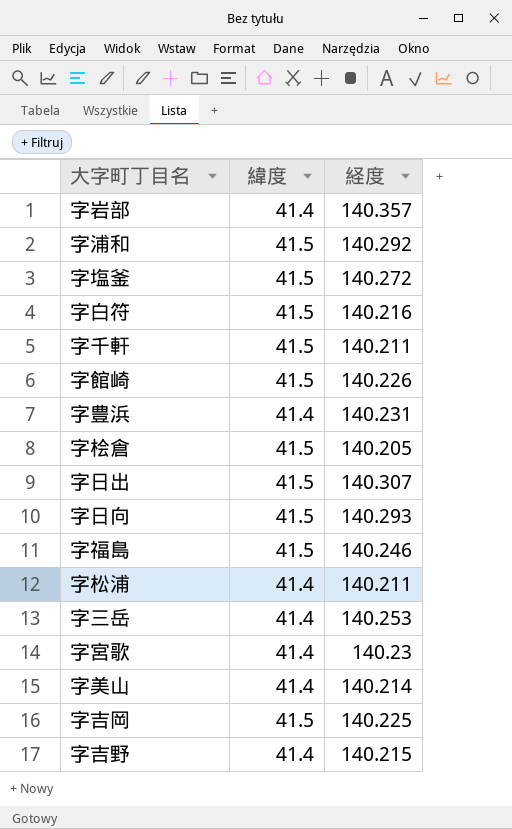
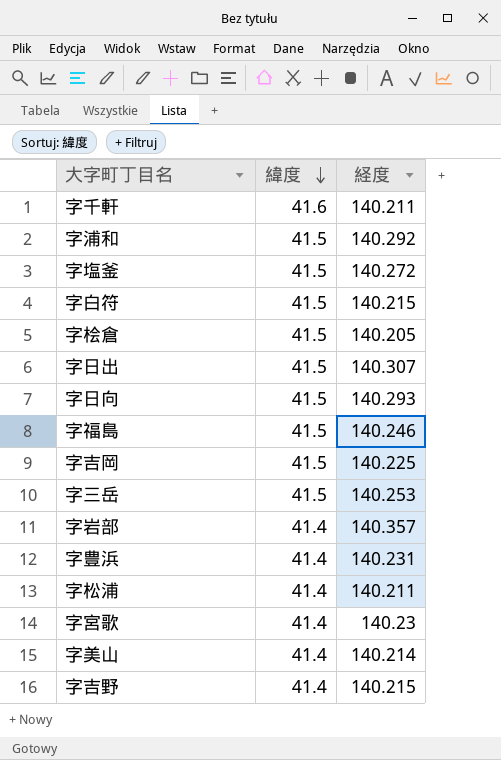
row order: none -> 緯度 descending
row 字館崎: 41.5 | 140.226 -> none
字千軒 | 緯度: 41.5 -> 41.6
字白符 | 経度: 140.216 -> 140.215
字三岳 | 緯度: 41.4 -> 41.5

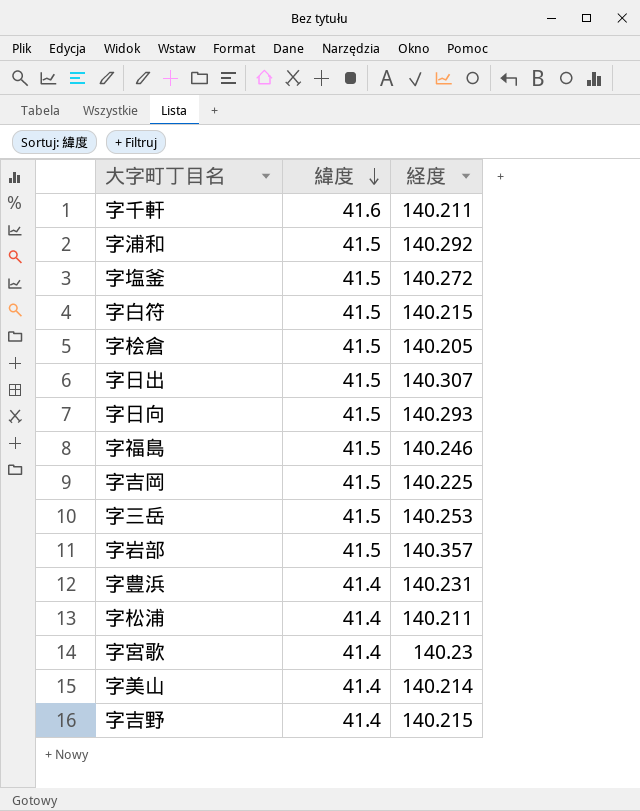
字岩部 | 緯度: 41.4 -> 41.5

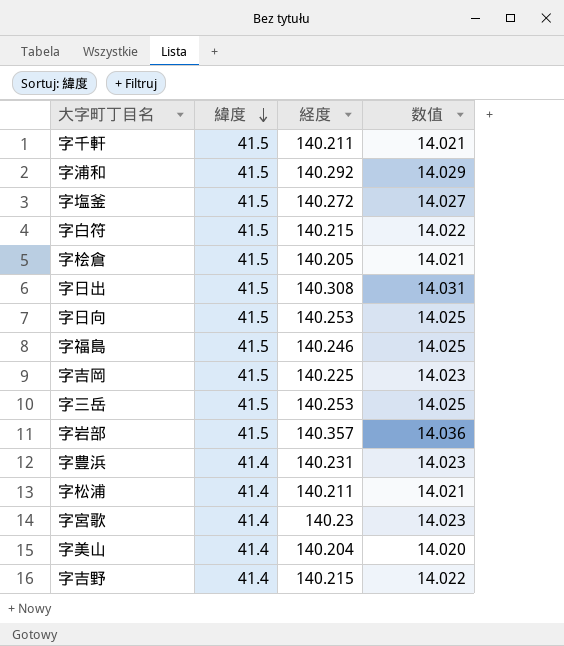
column 数值 | formula: none -> [経度] * 0.1
字千軒 | 緯度: 41.6 -> 41.5
字日出 | 経度: 140.307 -> 140.308
字日向 | 経度: 140.293 -> 140.253
字美山 | 経度: 140.214 -> 140.204

